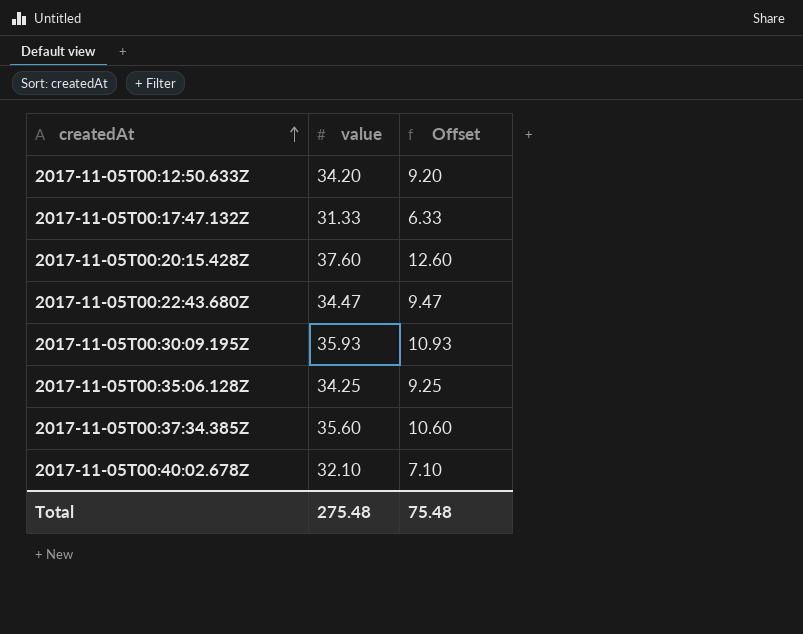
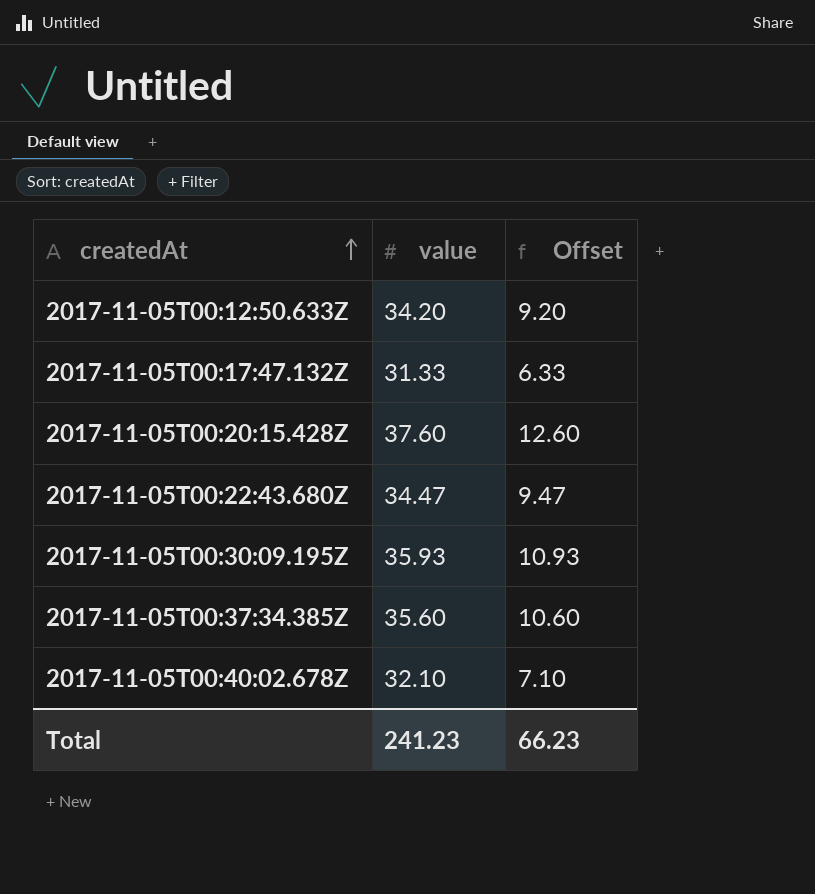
row 2017-11-05T00:35:06.128Z: 34.25 | 9.25 -> none
Total | value: 275.48 -> 241.23
Total | Offset: 75.48 -> 66.23

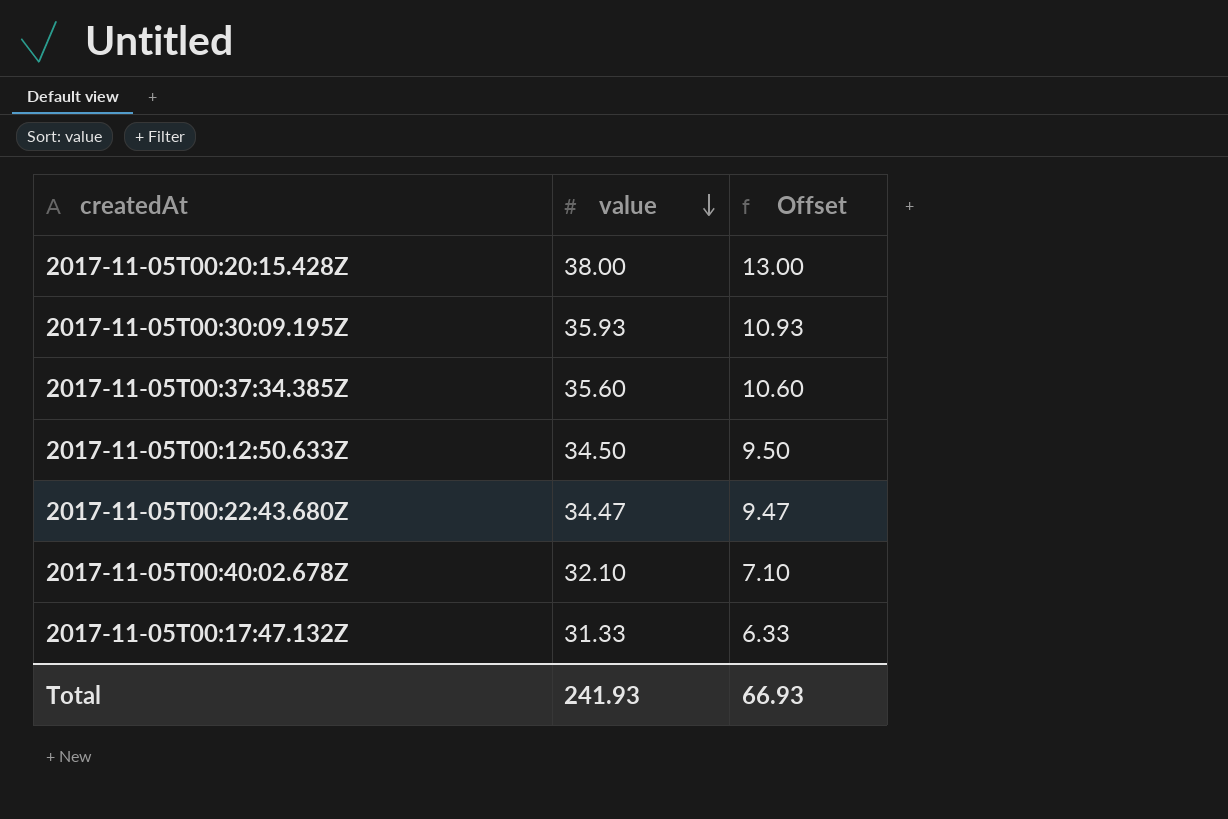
row order: createdAt ascending -> value descending
2017-11-05T00:20:15.428Z | value: 37.60 -> 38.00
2017-11-05T00:20:15.428Z | Offset: 12.60 -> 13.00
2017-11-05T00:12:50.633Z | value: 34.20 -> 34.50
2017-11-05T00:12:50.633Z | Offset: 9.20 -> 9.50
Total | value: 241.23 -> 241.93
Total | Offset: 66.23 -> 66.93

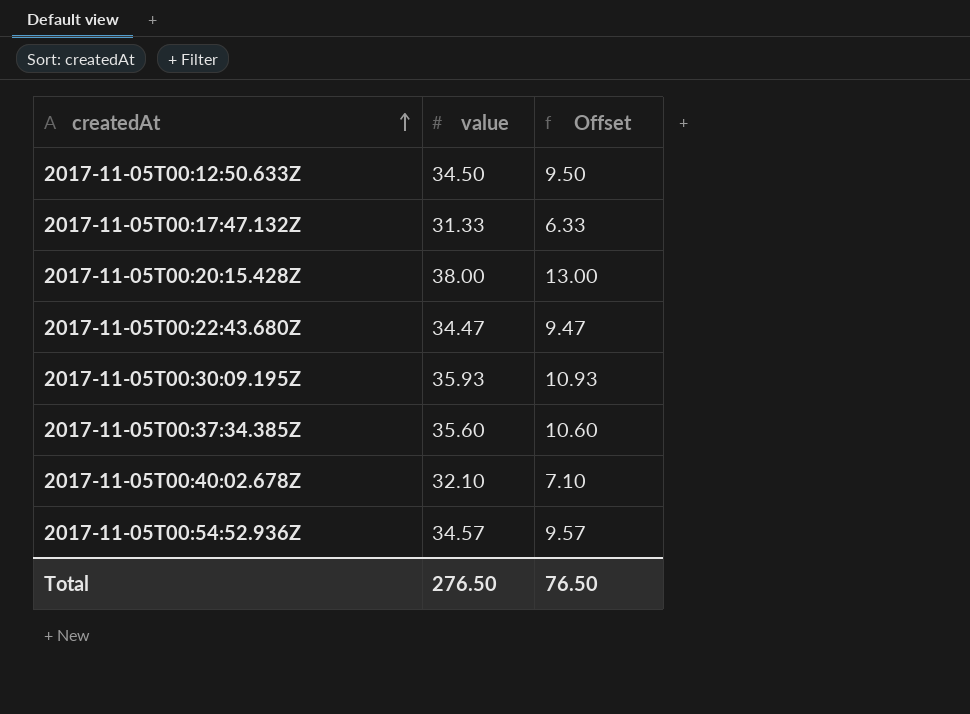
row order: value descending -> createdAt ascending
row 2017-11-05T00:54:52.936Z: none -> 34.57 | 9.57
Total | value: 241.93 -> 276.50
Total | Offset: 66.93 -> 76.50

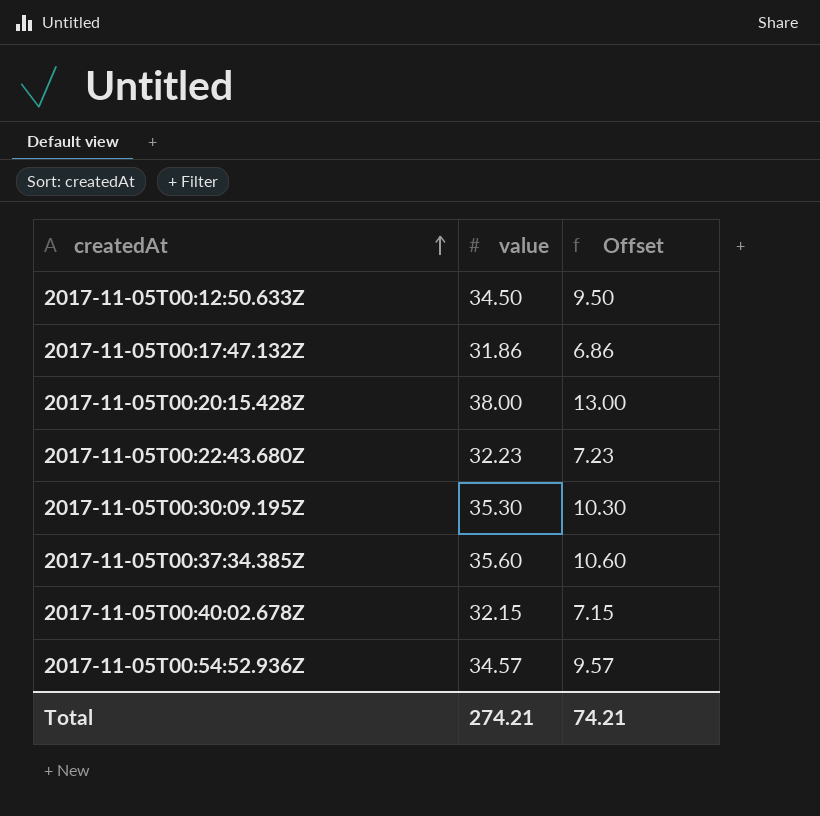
2017-11-05T00:17:47.132Z | value: 31.33 -> 31.86
2017-11-05T00:17:47.132Z | Offset: 6.33 -> 6.86
2017-11-05T00:22:43.680Z | value: 34.47 -> 32.23
2017-11-05T00:22:43.680Z | Offset: 9.47 -> 7.23
2017-11-05T00:30:09.195Z | value: 35.93 -> 35.30
2017-11-05T00:30:09.195Z | Offset: 10.93 -> 10.30
2017-11-05T00:40:02.678Z | value: 32.10 -> 32.15
2017-11-05T00:40:02.678Z | Offset: 7.10 -> 7.15
Total | value: 276.50 -> 274.21
Total | Offset: 76.50 -> 74.21

